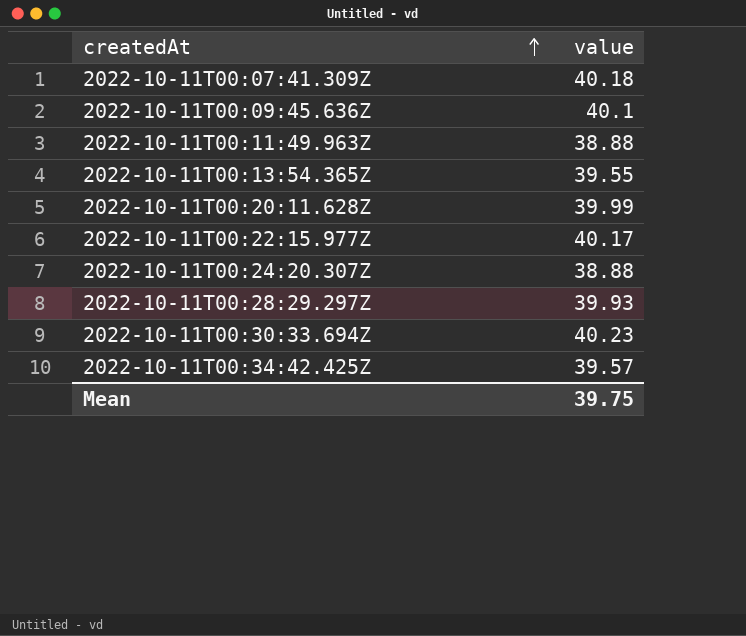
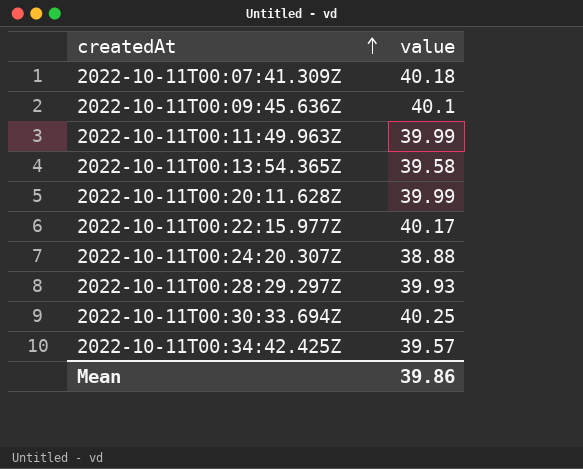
2022-10-11T00:11:49.963Z | value: 38.88 -> 39.99
2022-10-11T00:13:54.365Z | value: 39.55 -> 39.58
2022-10-11T00:30:33.694Z | value: 40.23 -> 40.25
Mean | value: 39.75 -> 39.86

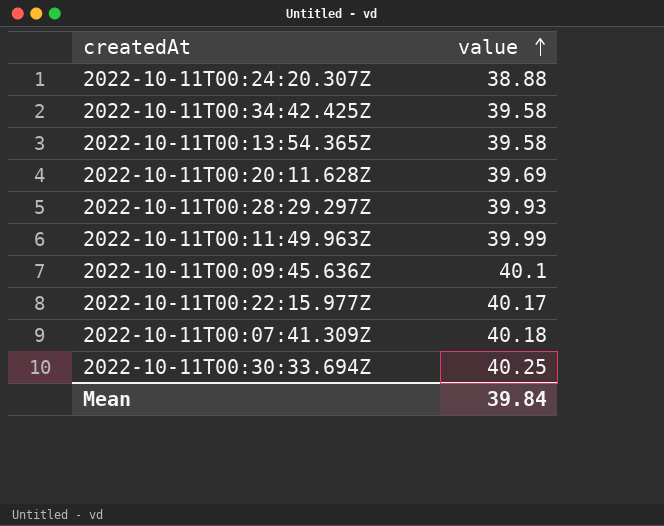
row order: createdAt ascending -> value ascending
2022-10-11T00:34:42.425Z | value: 39.57 -> 39.58
2022-10-11T00:20:11.628Z | value: 39.99 -> 39.69
Mean | value: 39.86 -> 39.84

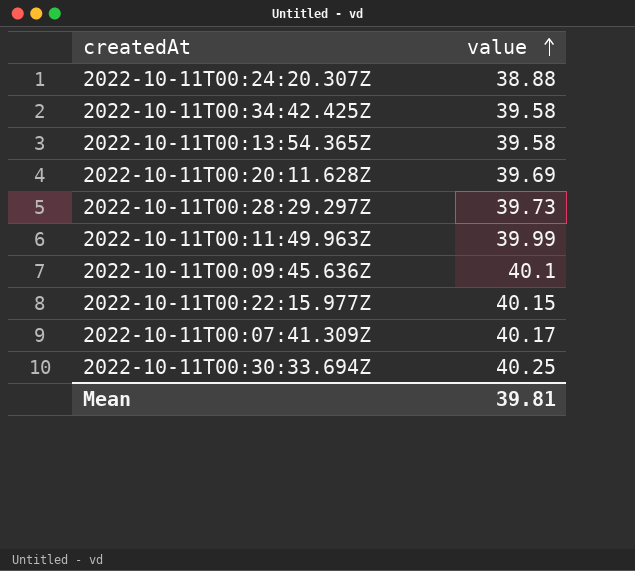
2022-10-11T00:28:29.297Z | value: 39.93 -> 39.73
2022-10-11T00:22:15.977Z | value: 40.17 -> 40.15
2022-10-11T00:07:41.309Z | value: 40.18 -> 40.17
Mean | value: 39.84 -> 39.81

